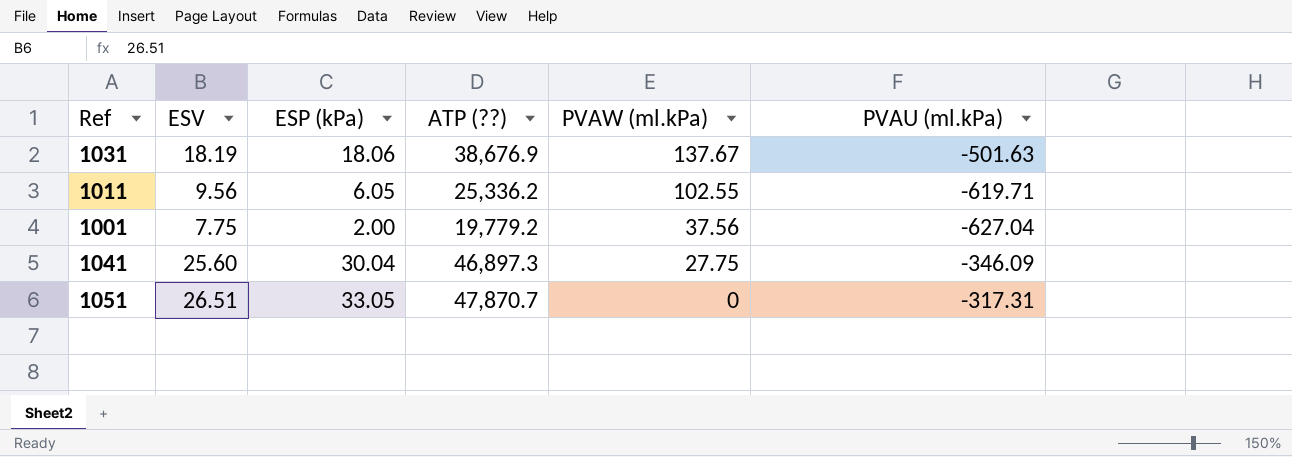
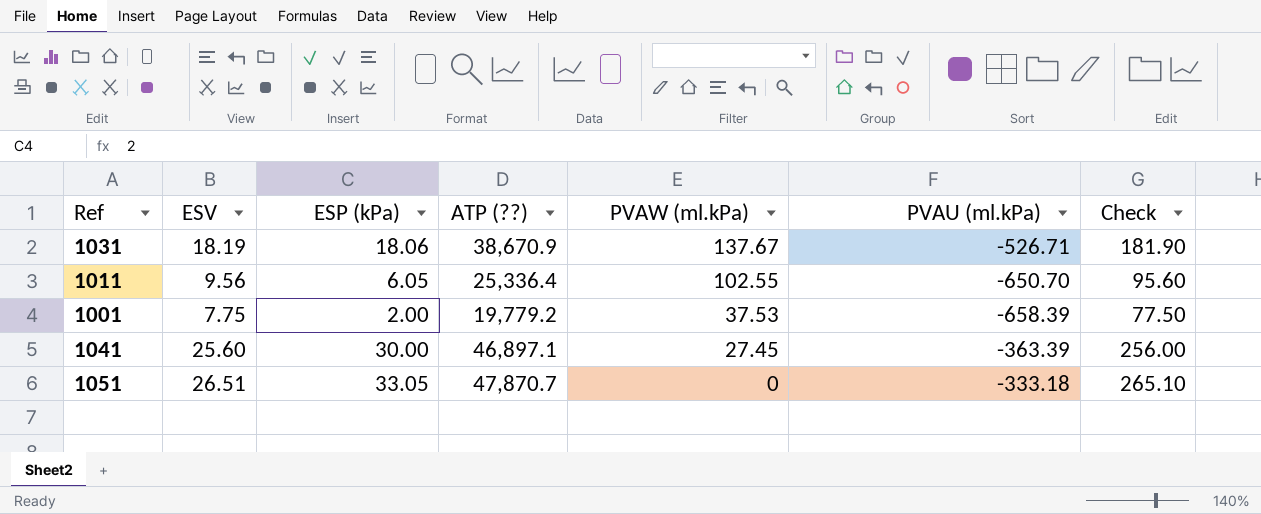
column Check | formula: none -> [ESV] * 10
1031 | ATP (??): 38,676.9 -> 38,670.9
1031 | PVAU (ml.kPa): -501.63 -> -526.71
1011 | ATP (??): 25,336.2 -> 25,336.4
1011 | PVAU (ml.kPa): -619.71 -> -650.70
1001 | PVAW (ml.kPa): 37.56 -> 37.53
1001 | PVAU (ml.kPa): -627.04 -> -658.39
1041 | ESP (kPa): 30.04 -> 30.00
1041 | ATP (??): 46,897.3 -> 46,897.1
1041 | PVAW (ml.kPa): 27.75 -> 27.45
1041 | PVAU (ml.kPa): -346.09 -> -363.39
1051 | PVAU (ml.kPa): -317.31 -> -333.18

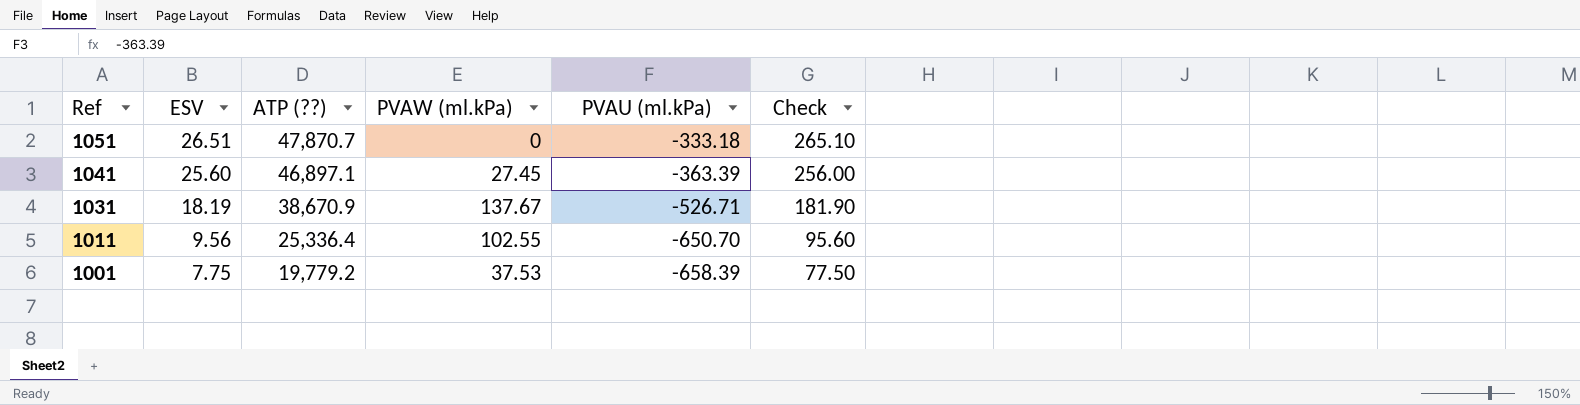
row order: PVAW (ml.kPa) descending -> Ref descending
column ESP (kPa) | position: 3 -> none

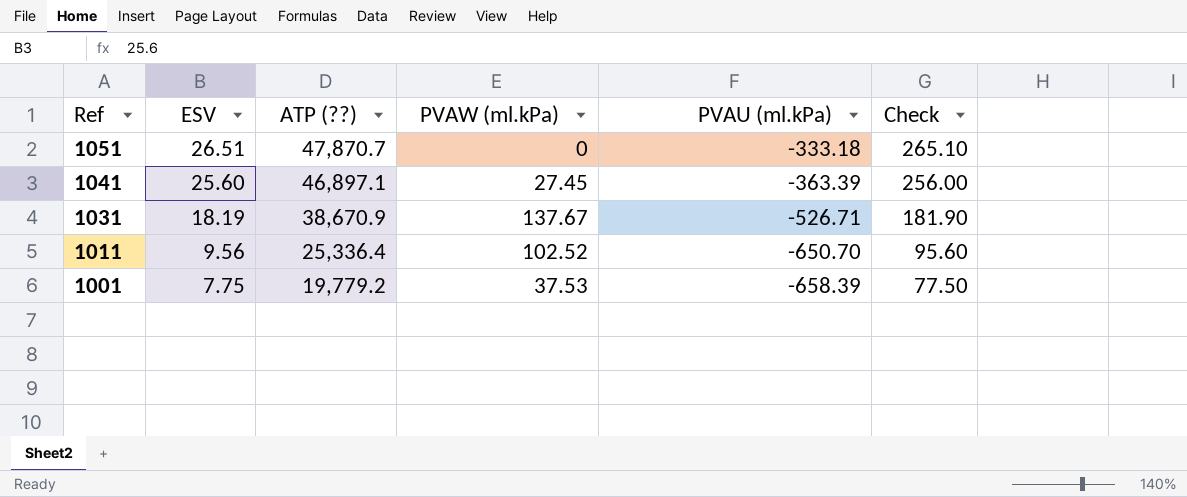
1011 | PVAW (ml.kPa): 102.55 -> 102.52

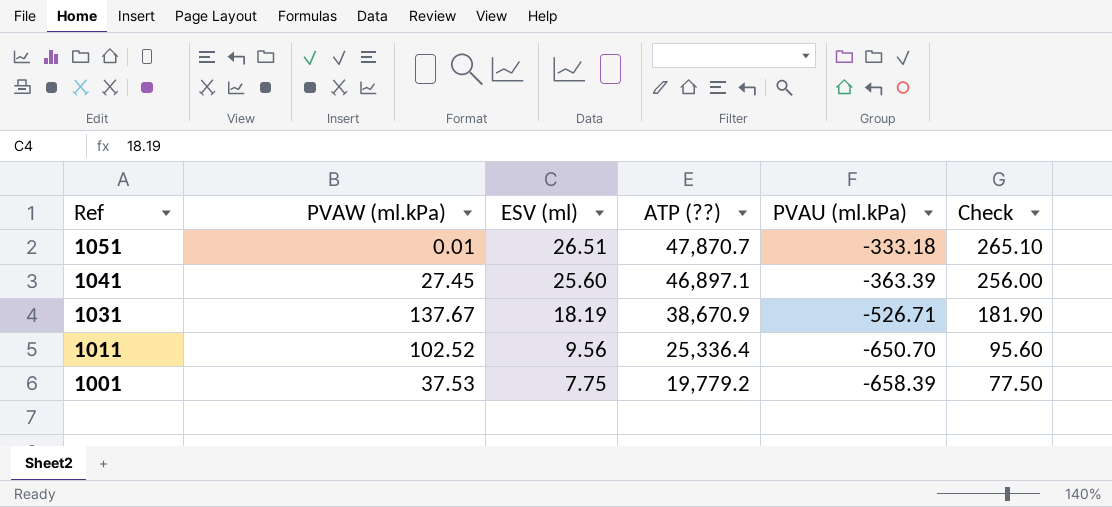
column PVAW (ml.kPa) | position: 4 -> 2
column name: ESV -> ESV (ml)
1051 | PVAW (ml.kPa): 0 -> 0.01

